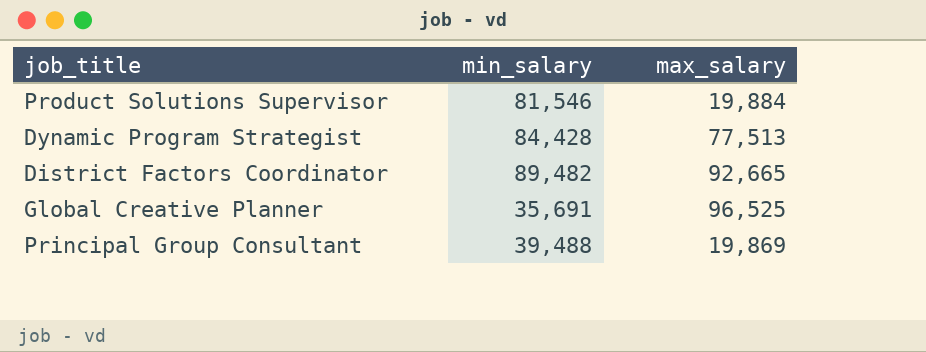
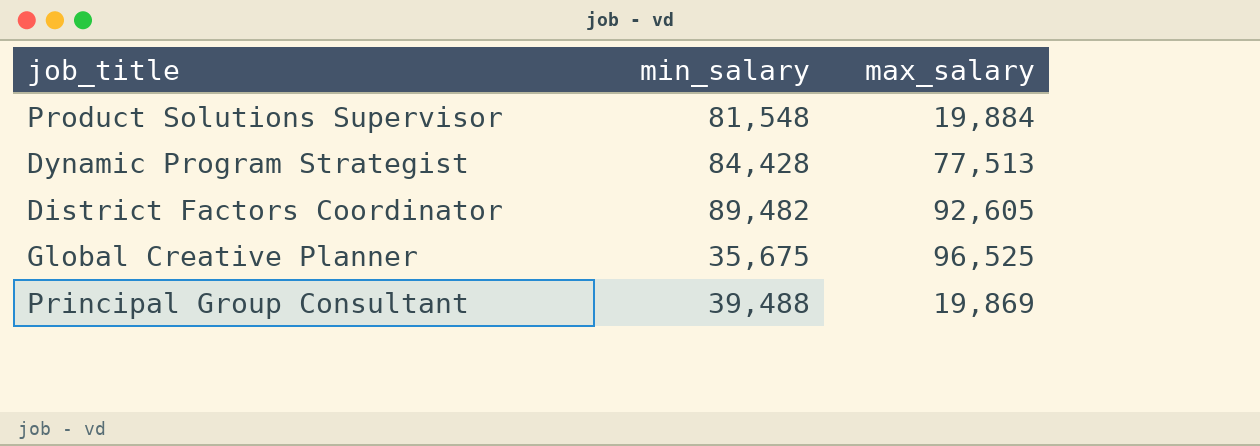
Product Solutions Supervisor | min_salary: 81,546 -> 81,548
District Factors Coordinator | max_salary: 92,665 -> 92,605
Global Creative Planner | min_salary: 35,691 -> 35,675

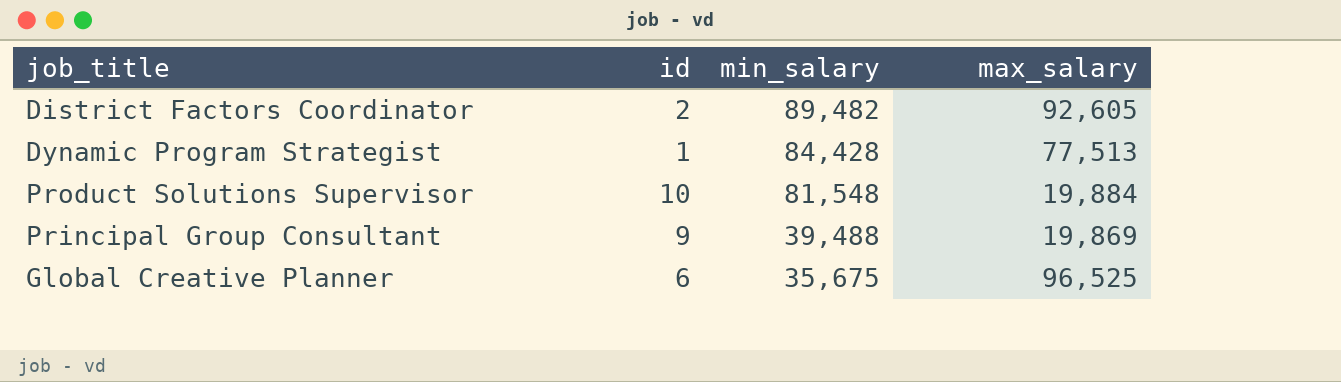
row order: none -> min_salary descending
column id | position: none -> 2

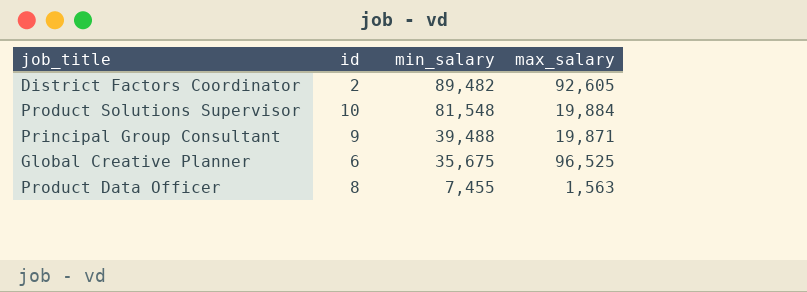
row Dynamic Program Strategist: 1 | 84,428 | 77,513 -> none
Principal Group Consultant | max_salary: 19,869 -> 19,871
row Product Data Officer: none -> 8 | 7,455 | 1,563

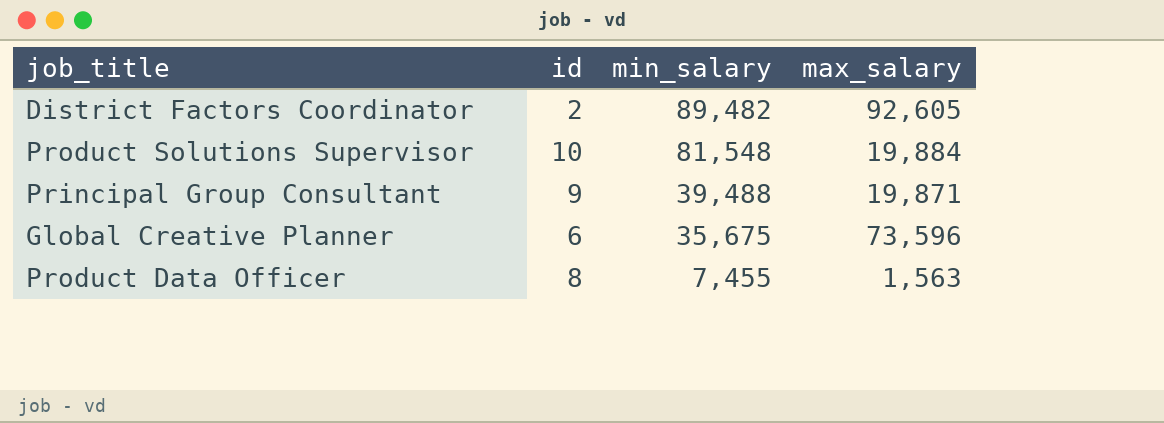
Global Creative Planner | max_salary: 96,525 -> 73,596

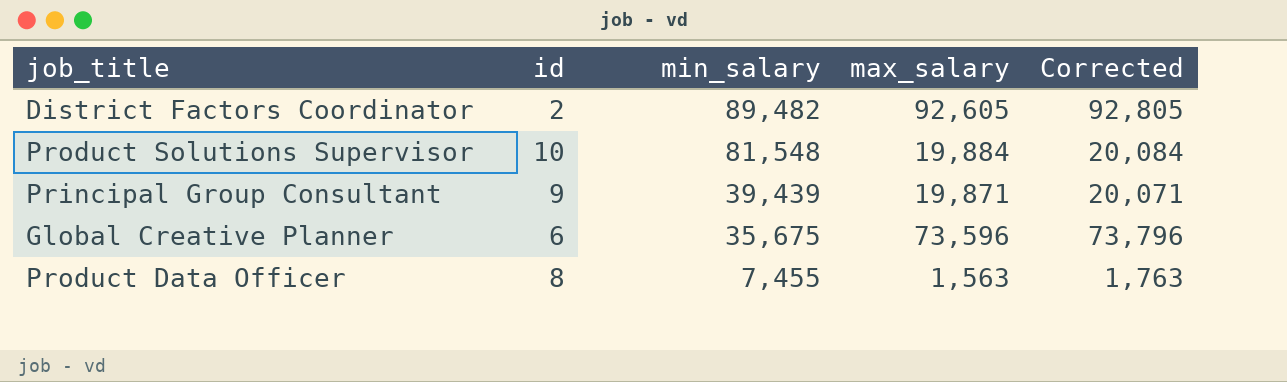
column Corrected | formula: none -> [max_salary] + 200
Principal Group Consultant | min_salary: 39,488 -> 39,439

